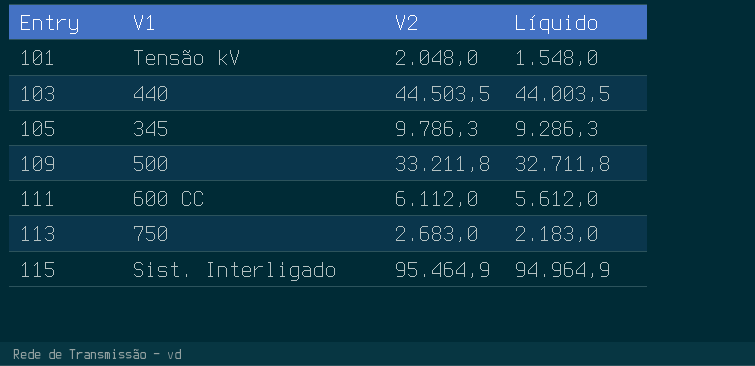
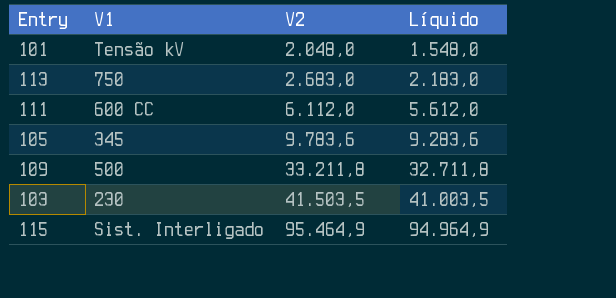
row order: Entry ascending -> V2 ascending
105 | V2: 9.786,3 -> 9.783,6
105 | Líquido: 9.286,3 -> 9.283,6
103 | V1: 440 -> 230
103 | V2: 44.503,5 -> 41.503,5
103 | Líquido: 44.003,5 -> 41.003,5

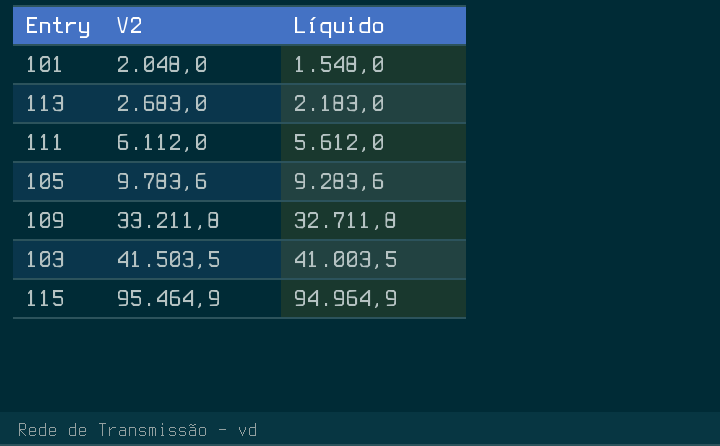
column V1 | position: 2 -> none

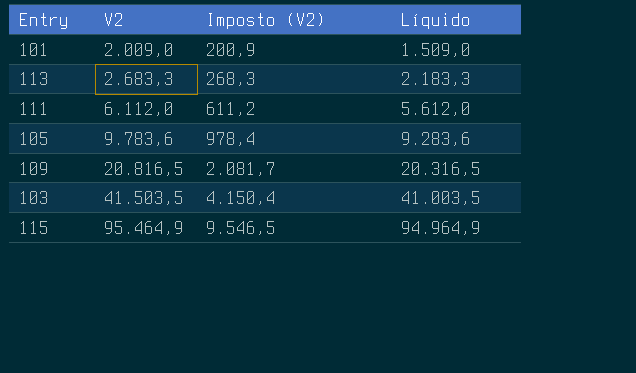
column Imposto (V2) | formula: none -> [V2] * 0,1
101 | V2: 2.048,0 -> 2.009,0
101 | Líquido: 1.548,0 -> 1.509,0
113 | V2: 2.683,0 -> 2.683,3
113 | Líquido: 2.183,0 -> 2.183,3
109 | V2: 33.211,8 -> 20.816,5
109 | Líquido: 32.711,8 -> 20.316,5

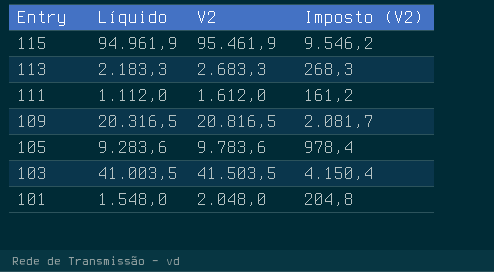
row order: V2 ascending -> Entry descending
column Líquido | position: 4 -> 2
115 | Líquido: 94.964,9 -> 94.961,9
115 | V2: 95.464,9 -> 95.461,9
115 | Imposto (V2): 9.546,5 -> 9.546,2
111 | Líquido: 5.612,0 -> 1.112,0
111 | V2: 6.112,0 -> 1.612,0
111 | Imposto (V2): 611,2 -> 161,2
101 | Líquido: 1.509,0 -> 1.548,0
101 | V2: 2.009,0 -> 2.048,0
101 | Imposto (V2): 200,9 -> 204,8

